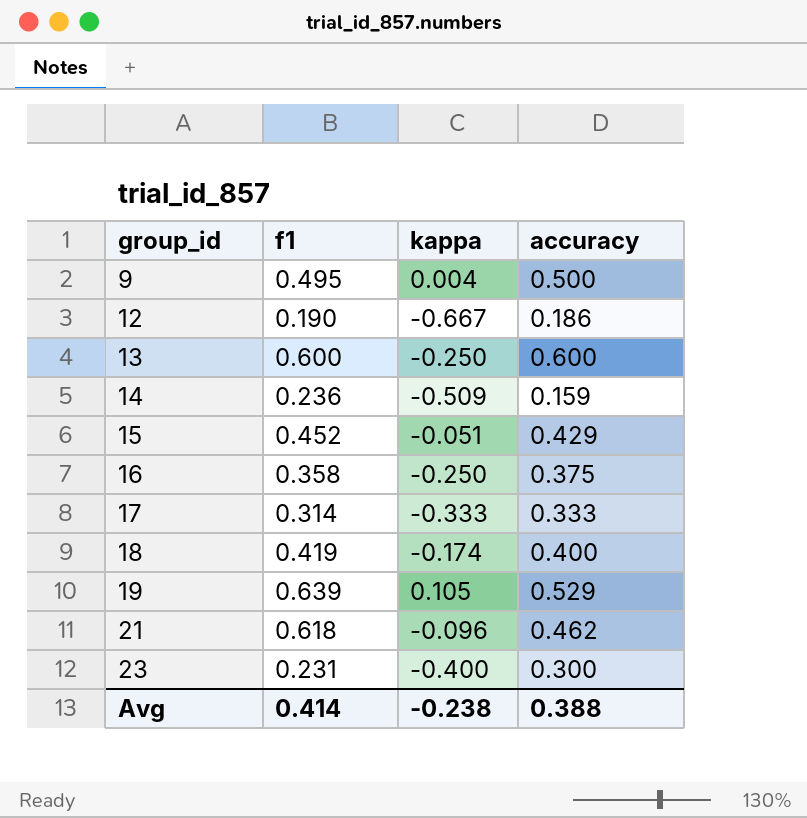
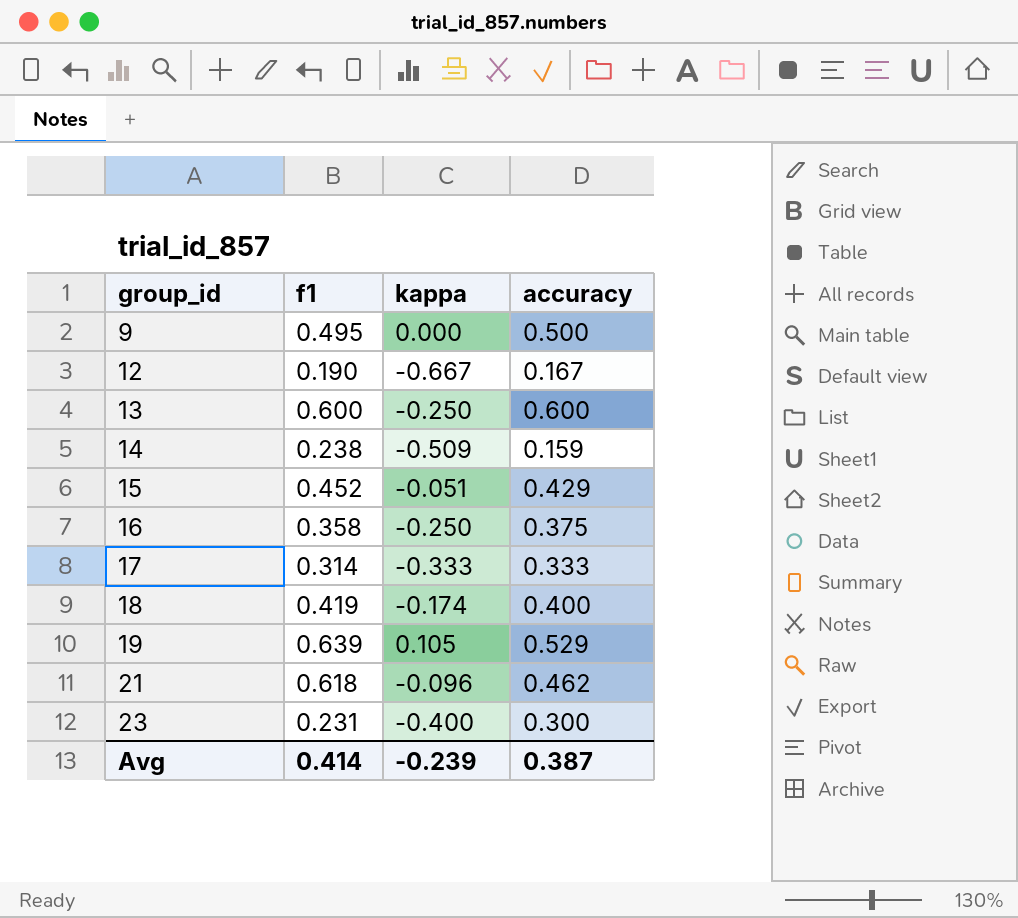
9 | kappa: 0.004 -> 0.000
12 | accuracy: 0.186 -> 0.167
14 | f1: 0.236 -> 0.238
Avg | kappa: -0.238 -> -0.239
Avg | accuracy: 0.388 -> 0.387

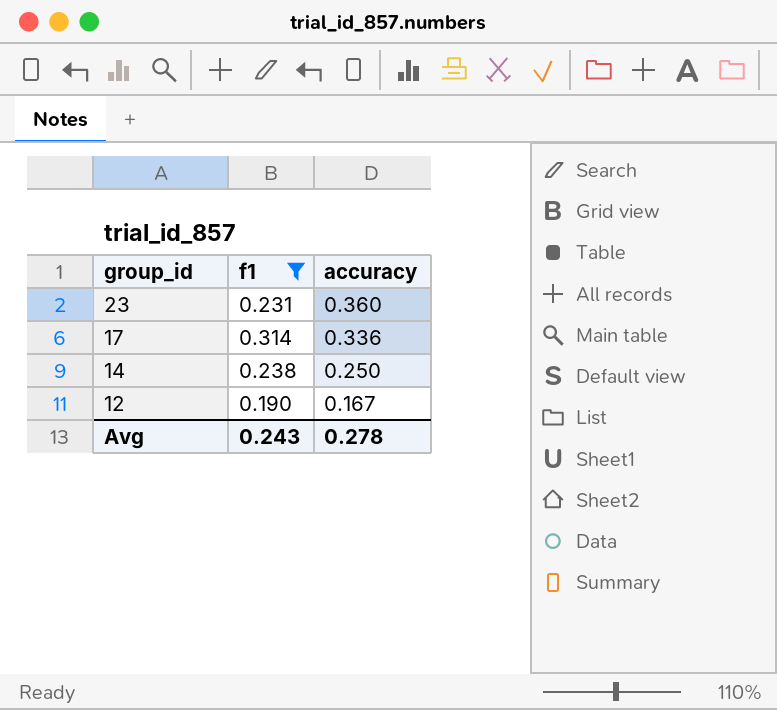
filter: none -> f1 <= 0.314
row order: group_id ascending -> group_id descending
column kappa | position: 3 -> none
23 | accuracy: 0.300 -> 0.360
17 | accuracy: 0.333 -> 0.336
14 | accuracy: 0.159 -> 0.250
Avg | f1: 0.414 -> 0.243
Avg | accuracy: 0.387 -> 0.278

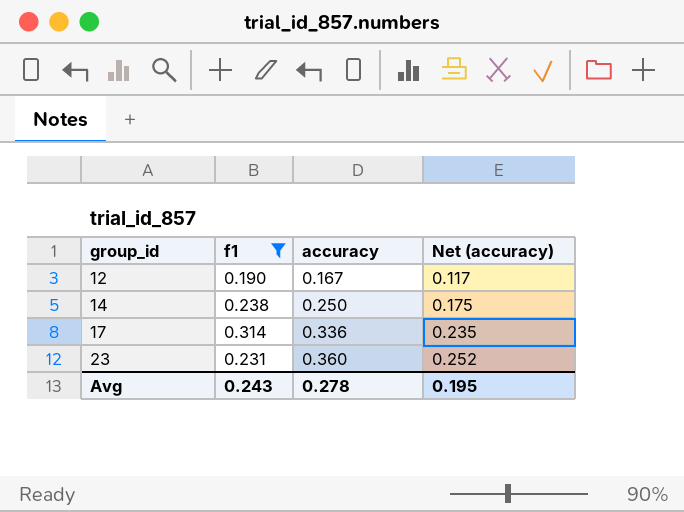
row order: group_id descending -> group_id ascending
column Net (accuracy) | formula: none -> [accuracy] * 0.7

